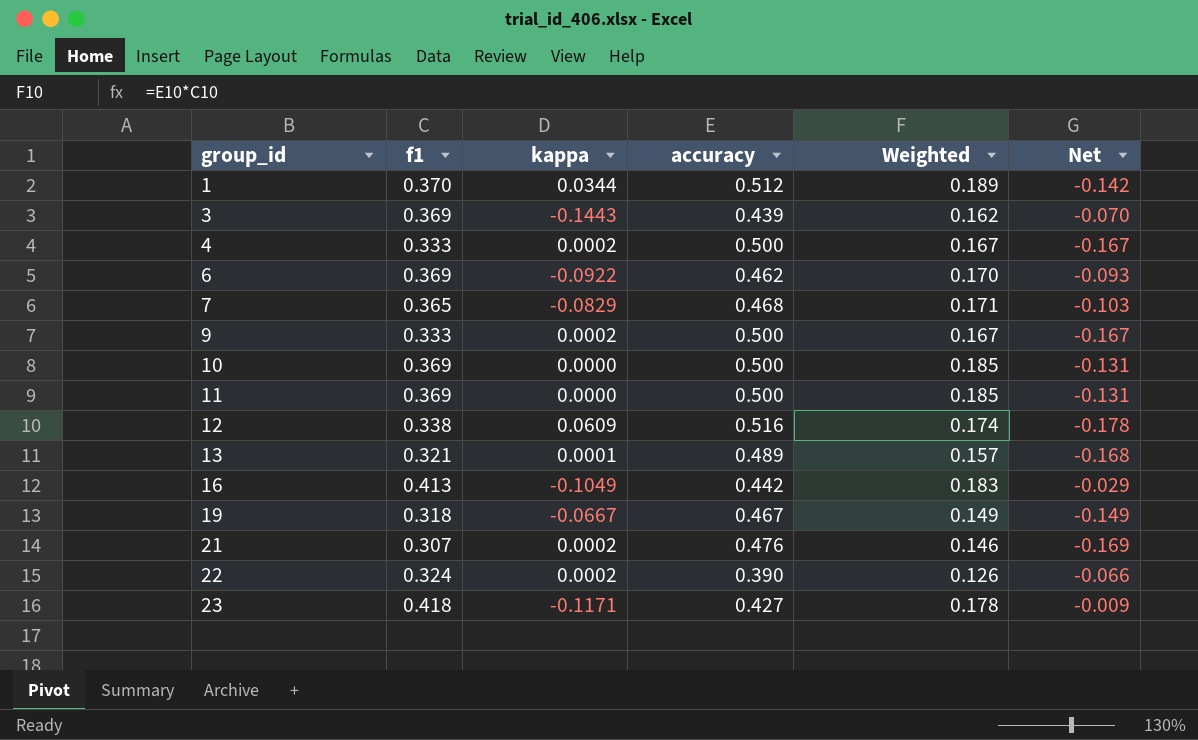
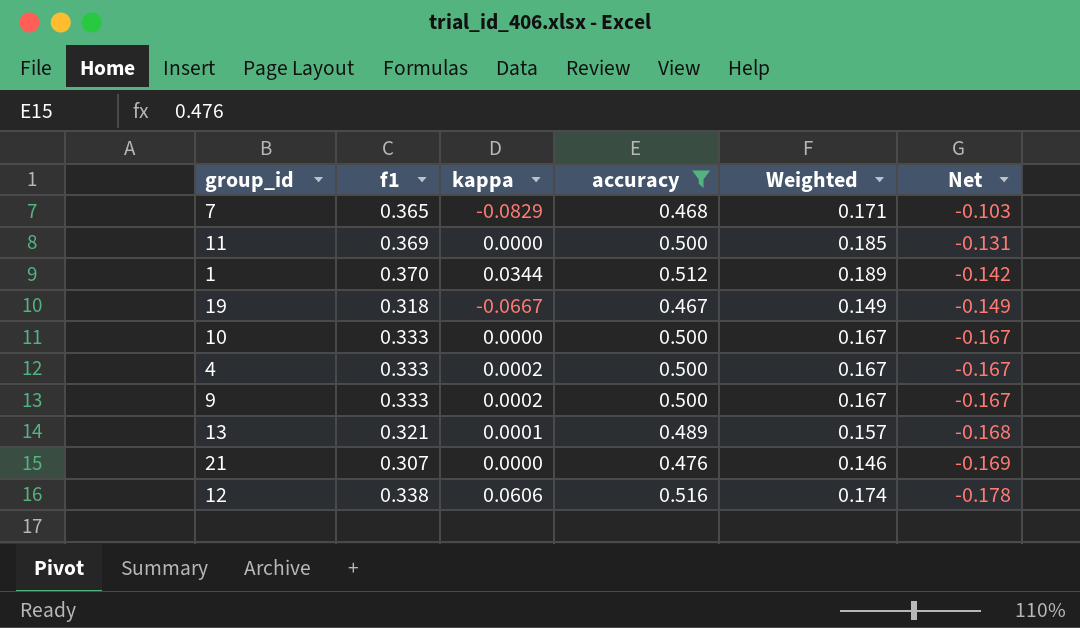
filter: none -> accuracy >= 0.467
row order: group_id ascending -> Net descending
10 | f1: 0.369 -> 0.333
10 | Weighted: 0.185 -> 0.167
10 | Net: -0.131 -> -0.167
21 | kappa: 0.0002 -> 0.0000
12 | kappa: 0.0609 -> 0.0606

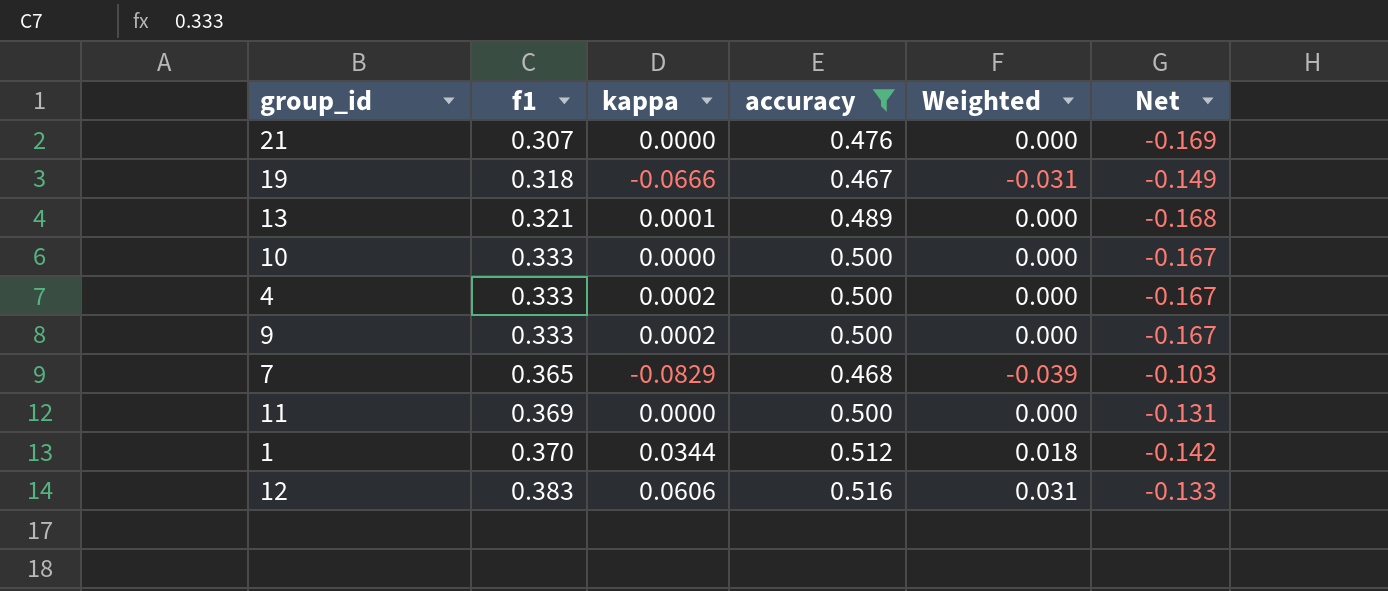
row order: Net descending -> f1 ascending
column Weighted | formula: [f1] * [accuracy] -> [kappa] * [accuracy]
19 | kappa: -0.0667 -> -0.0666
12 | f1: 0.338 -> 0.383
12 | Net: -0.178 -> -0.133

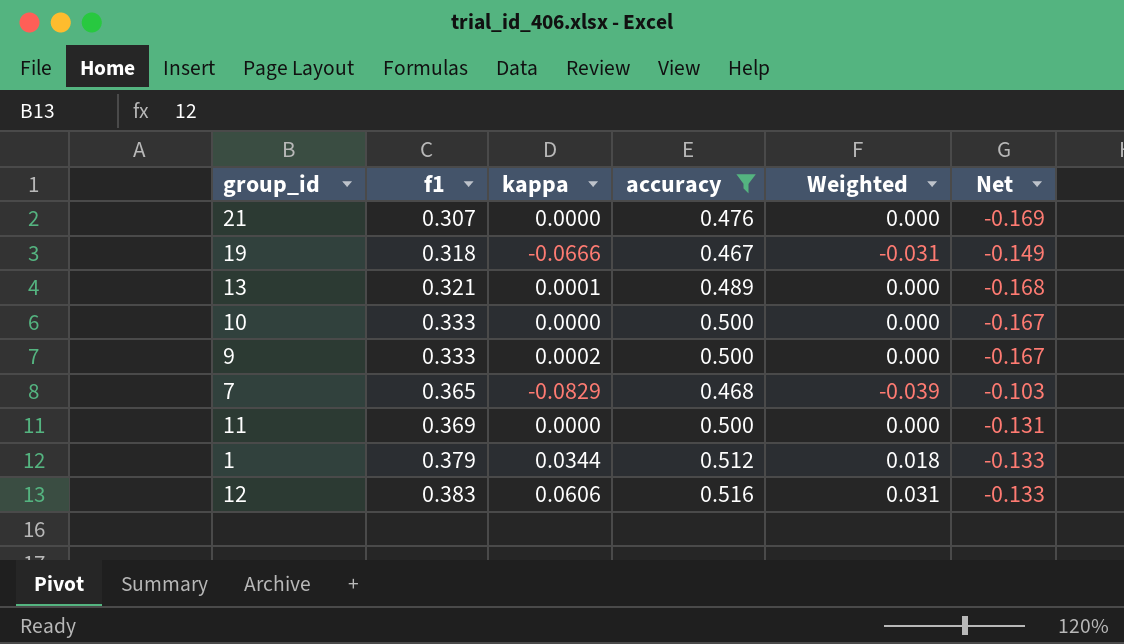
row 4: 0.333 | 0.0002 | 0.500 | 0.000 | -0.167 -> none
1 | f1: 0.370 -> 0.379
1 | Net: -0.142 -> -0.133

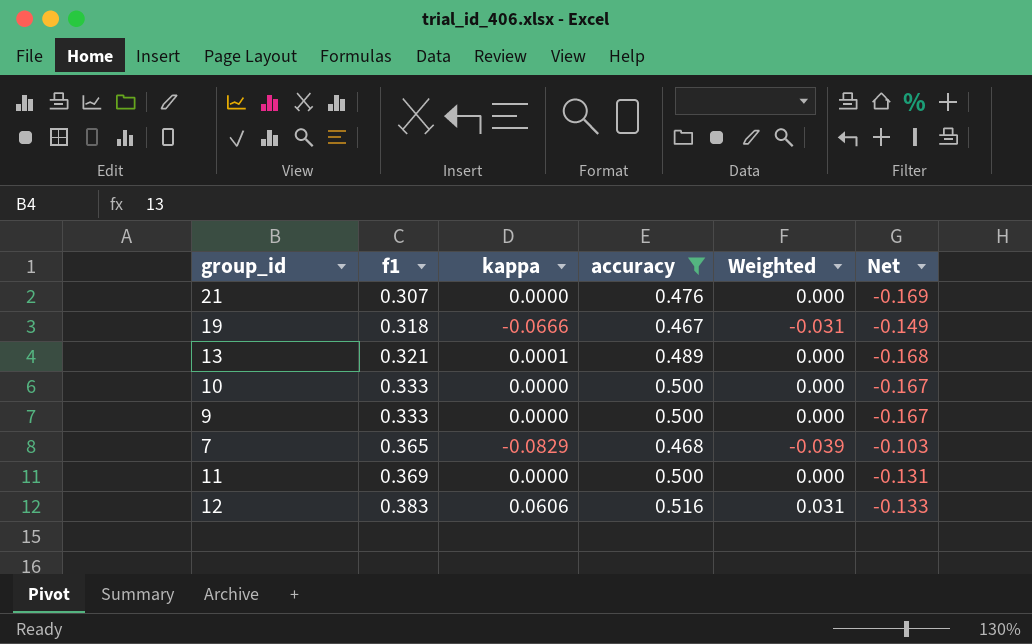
row 1: 0.379 | 0.0344 | 0.512 | 0.018 | -0.133 -> none
9 | kappa: 0.0002 -> 0.0000

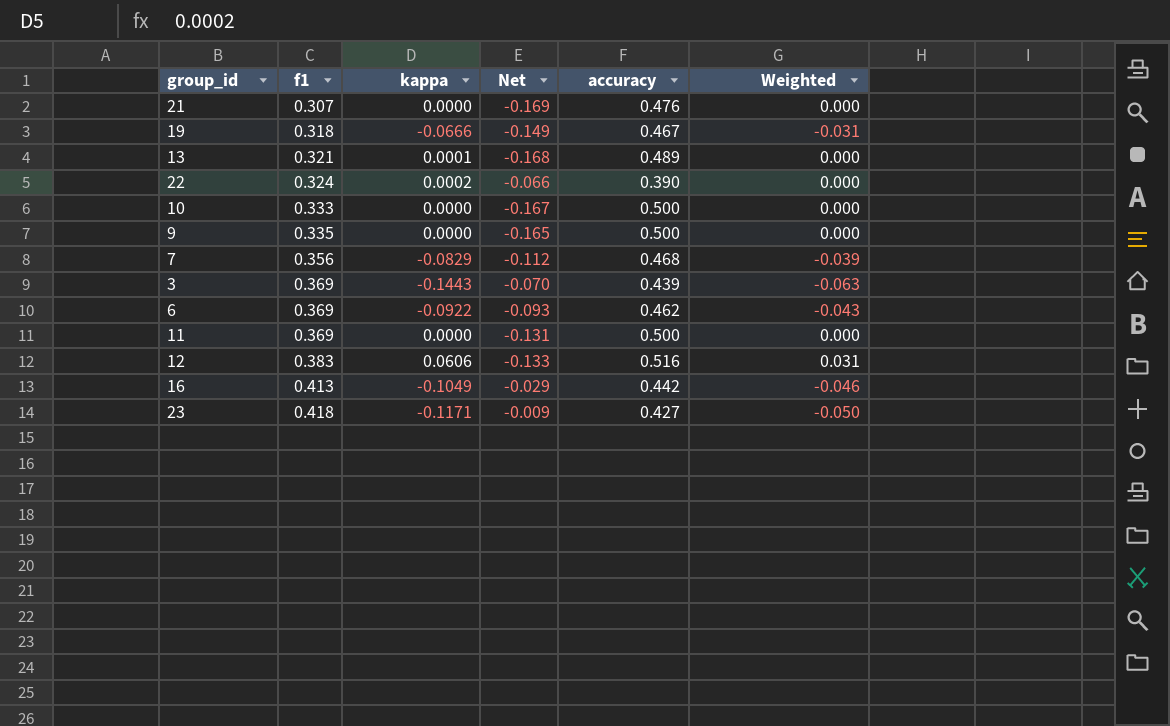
filter: accuracy >= 0.467 -> none
column Net | position: 6 -> 4
9 | f1: 0.333 -> 0.335
9 | Net: -0.167 -> -0.165
7 | f1: 0.365 -> 0.356
7 | Net: -0.103 -> -0.112

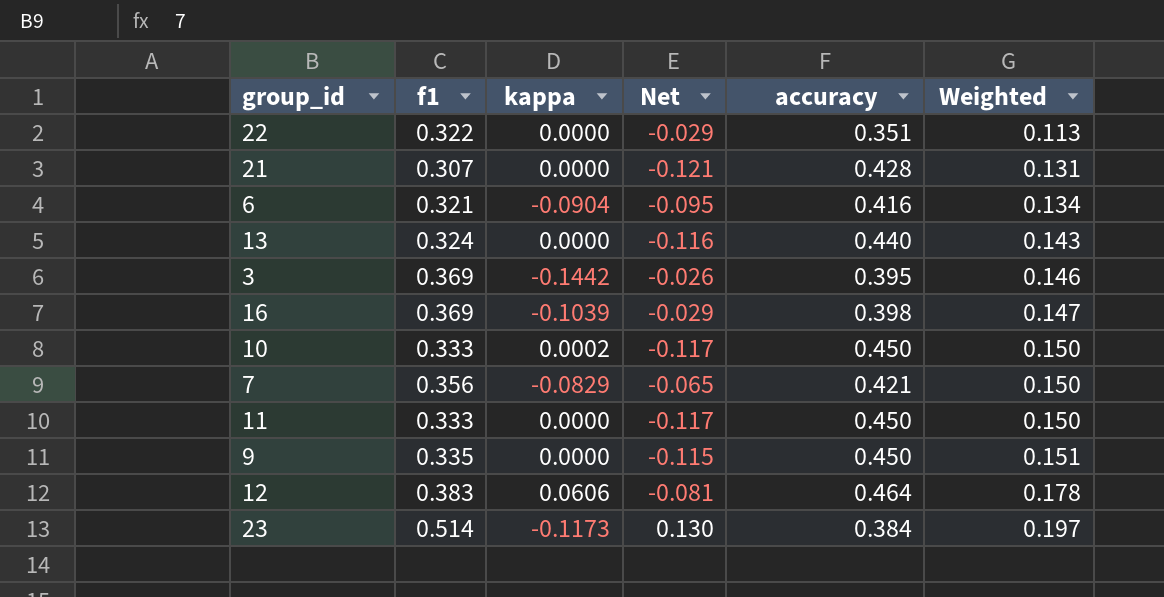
row order: f1 ascending -> Weighted ascending
column Weighted | formula: [kappa] * [accuracy] -> [f1] * [accuracy]
row 19: 0.318 | -0.0666 | -0.149 | 0.467 | -0.031 -> none
22 | f1: 0.324 -> 0.322
22 | kappa: 0.0002 -> 0.0000
22 | Net: -0.066 -> -0.029
22 | accuracy: 0.390 -> 0.351
21 | Net: -0.169 -> -0.121
21 | accuracy: 0.476 -> 0.428
6 | f1: 0.369 -> 0.321
6 | kappa: -0.0922 -> -0.0904
6 | Net: -0.093 -> -0.095
6 | accuracy: 0.462 -> 0.416
13 | f1: 0.321 -> 0.324
13 | kappa: 0.0001 -> 0.0000
13 | Net: -0.168 -> -0.116
13 | accuracy: 0.489 -> 0.440
3 | kappa: -0.1443 -> -0.1442
3 | Net: -0.070 -> -0.026
3 | accuracy: 0.439 -> 0.395
16 | f1: 0.413 -> 0.369
16 | kappa: -0.1049 -> -0.1039
16 | accuracy: 0.442 -> 0.398
10 | kappa: 0.0000 -> 0.0002
10 | Net: -0.167 -> -0.117
10 | accuracy: 0.500 -> 0.450
7 | Net: -0.112 -> -0.065
7 | accuracy: 0.468 -> 0.421
11 | f1: 0.369 -> 0.333
11 | Net: -0.131 -> -0.117
11 | accuracy: 0.500 -> 0.450
9 | Net: -0.165 -> -0.115
9 | accuracy: 0.500 -> 0.450
12 | Net: -0.133 -> -0.081
12 | accuracy: 0.516 -> 0.464
23 | f1: 0.418 -> 0.514
23 | kappa: -0.1171 -> -0.1173
23 | Net: -0.009 -> 0.130
23 | accuracy: 0.427 -> 0.384

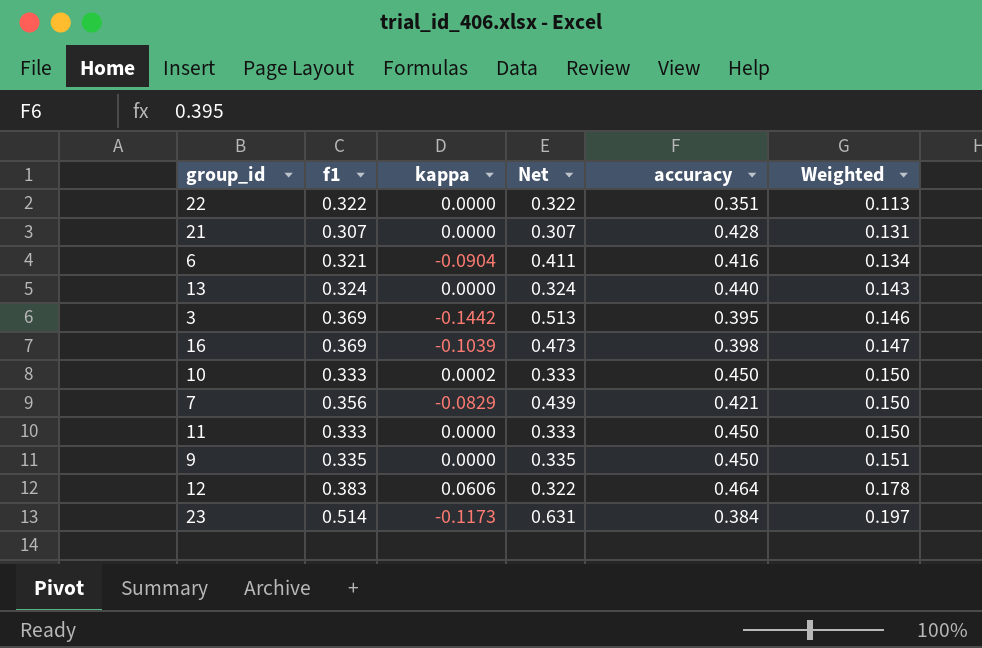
column Net | formula: [f1] - [accuracy] -> [f1] - [kappa]

